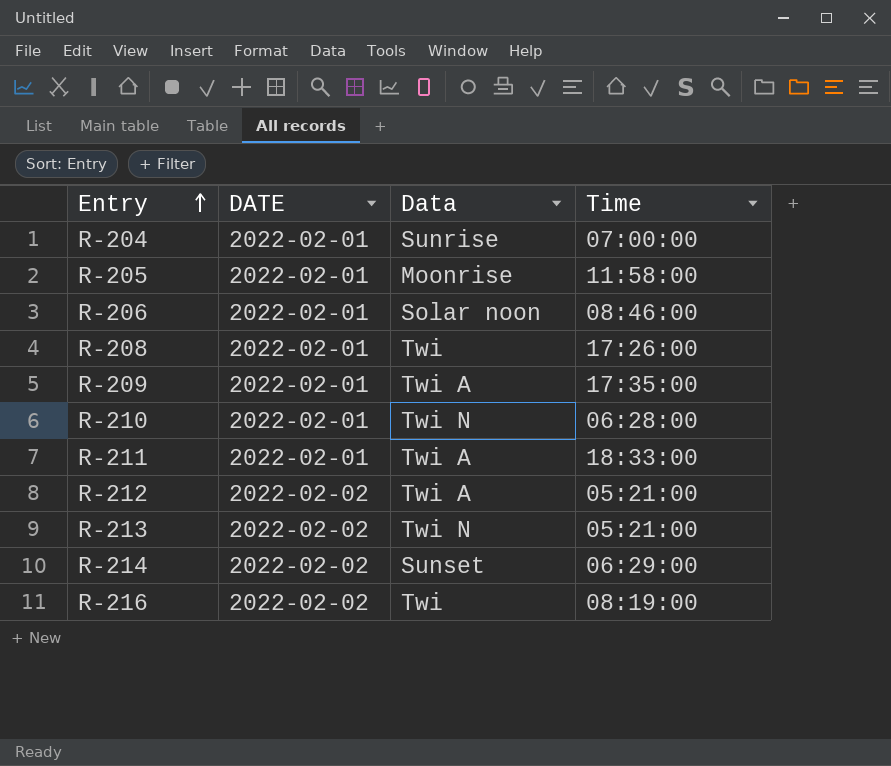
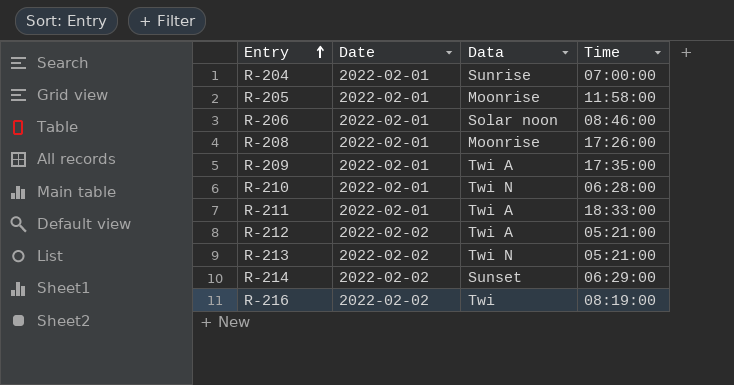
column name: DATE -> Date
R-208 | Data: Twi -> Moonrise

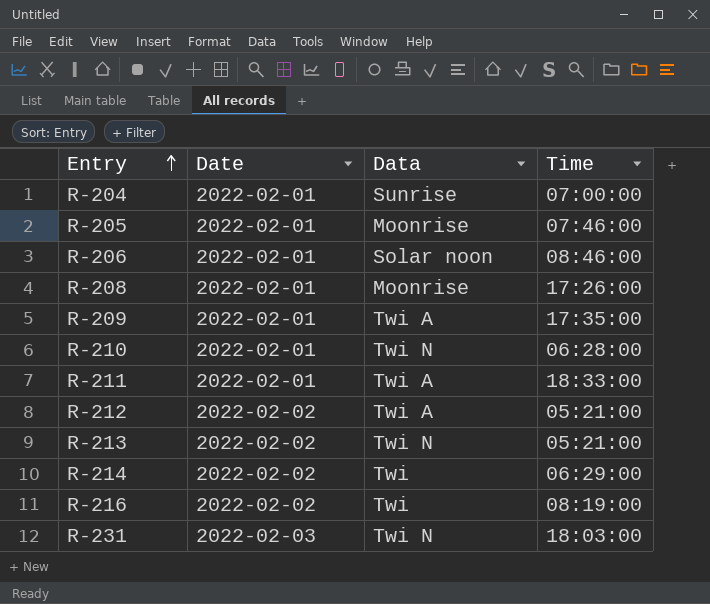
R-205 | Time: 11:58:00 -> 07:46:00
R-214 | Data: Sunset -> Twi
row R-231: none -> 2022-02-03 | Twi N | 18:03:00

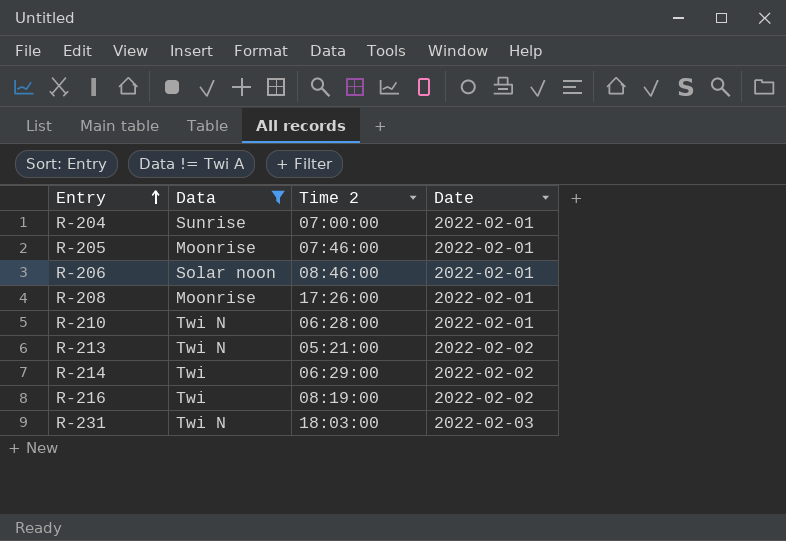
filter: none -> Data != Twi A
column name: Time -> Time 2
column Date | position: 2 -> 4

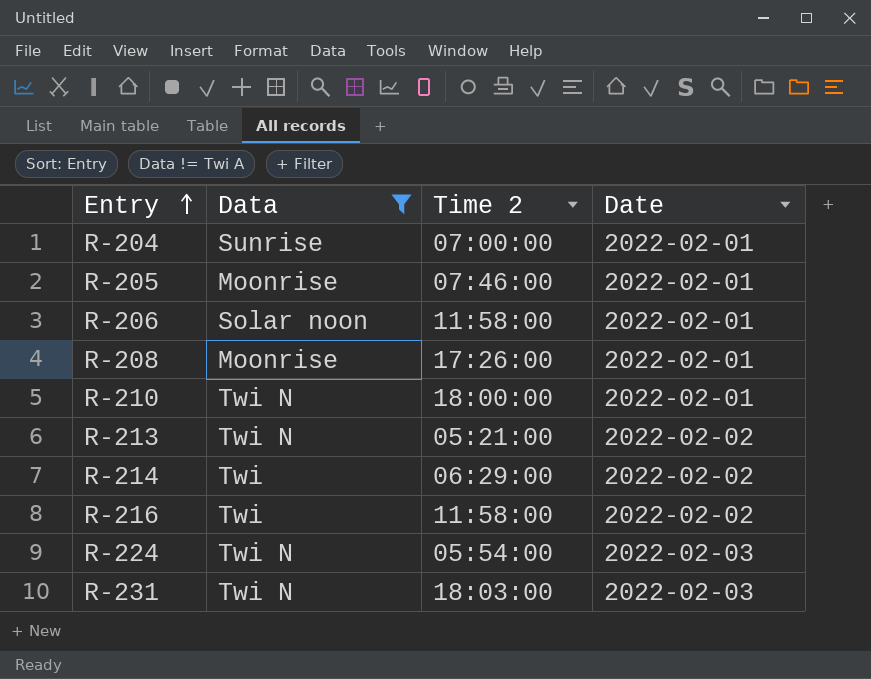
R-206 | Time 2: 08:46:00 -> 11:58:00
R-210 | Time 2: 06:28:00 -> 18:00:00
R-216 | Time 2: 08:19:00 -> 11:58:00
row R-224: none -> Twi N | 05:54:00 | 2022-02-03

